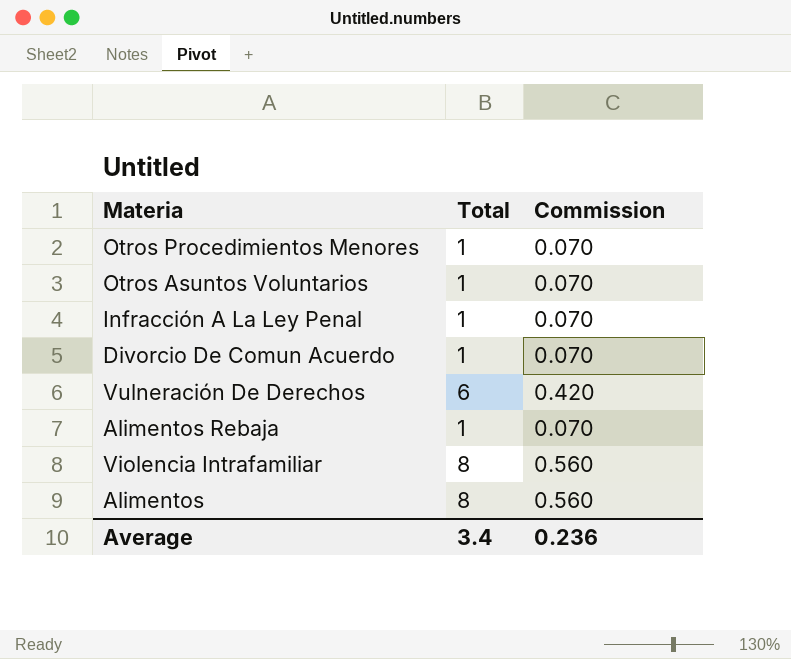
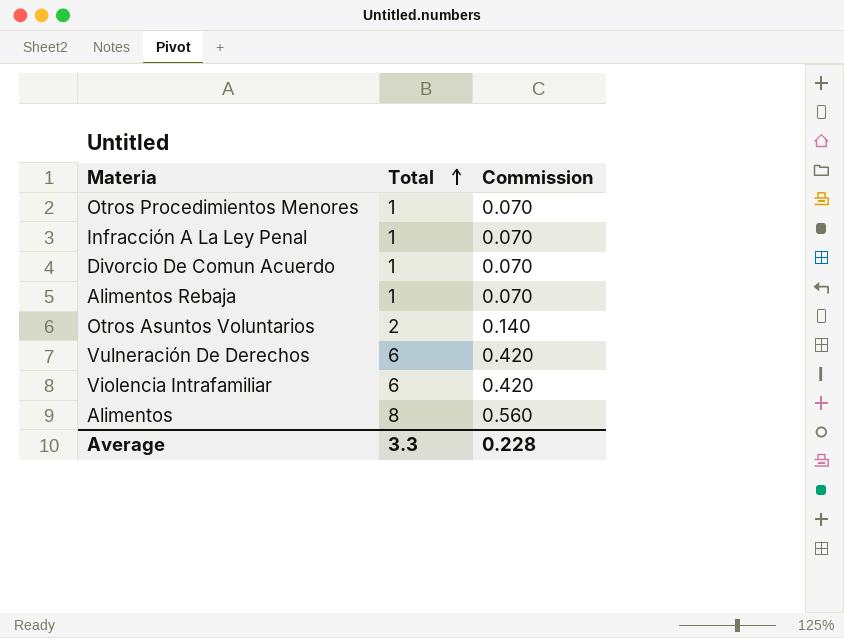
row order: none -> Total ascending
Otros Asuntos Voluntarios | Total: 1 -> 2
Otros Asuntos Voluntarios | Commission: 0.070 -> 0.140
Violencia Intrafamiliar | Total: 8 -> 6
Violencia Intrafamiliar | Commission: 0.560 -> 0.420
Average | Total: 3.4 -> 3.3
Average | Commission: 0.236 -> 0.228

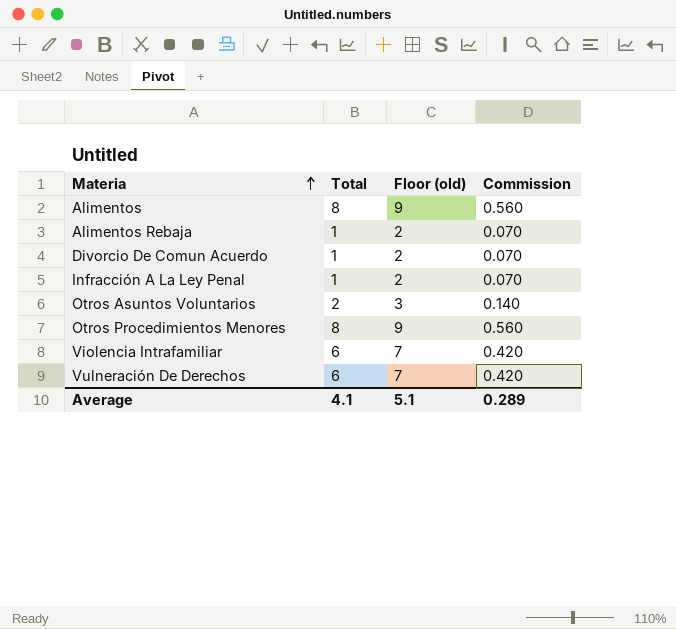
row order: Total ascending -> Materia ascending
column Floor (old) | formula: none -> [Total] + 1
Otros Procedimientos Menores | Total: 1 -> 8
Otros Procedimientos Menores | Commission: 0.070 -> 0.560
Average | Total: 3.3 -> 4.1
Average | Commission: 0.228 -> 0.289

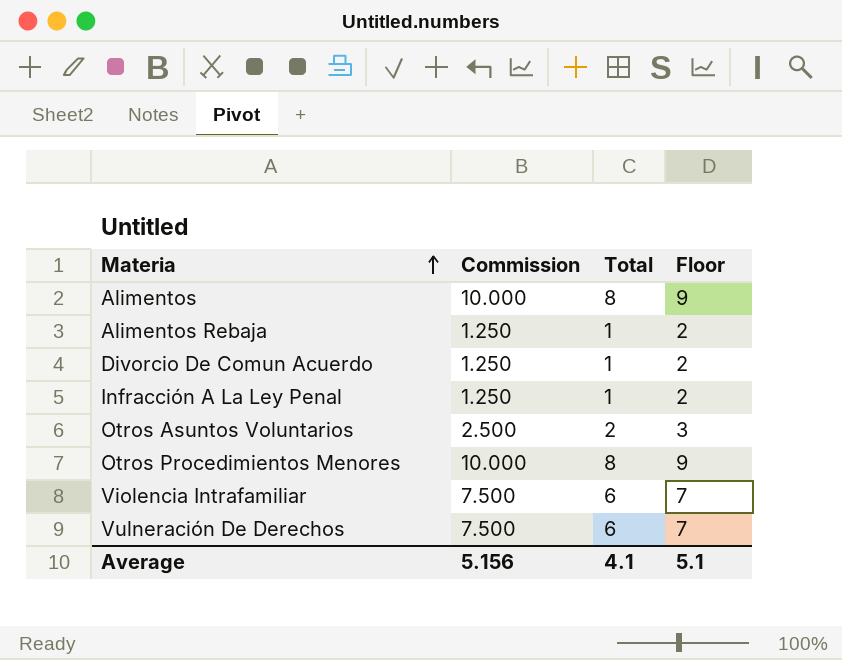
column Commission | formula: [Total] * 0.07 -> [Total] * 1.25
column Commission | position: 4 -> 2
column name: Floor (old) -> Floor
Average | Commission: 0.289 -> 5.156

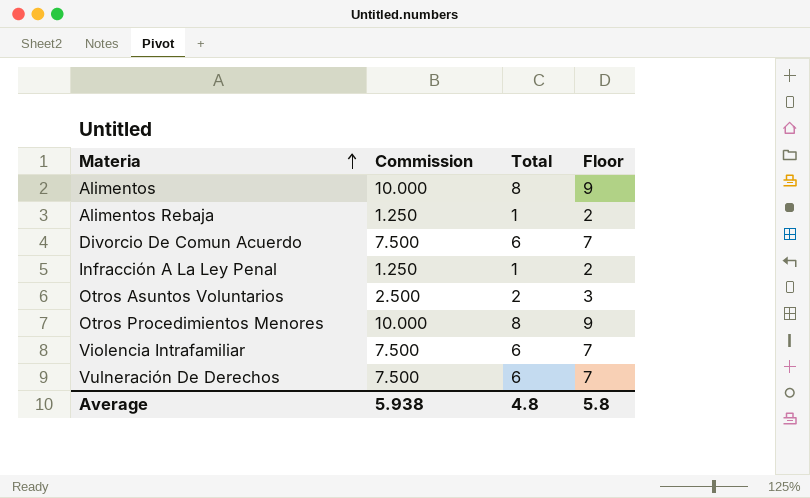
Divorcio De Comun Acuerdo | Commission: 1.250 -> 7.500
Divorcio De Comun Acuerdo | Total: 1 -> 6
Divorcio De Comun Acuerdo | Floor: 2 -> 7
Average | Commission: 5.156 -> 5.938
Average | Total: 4.1 -> 4.8
Average | Floor: 5.1 -> 5.8

